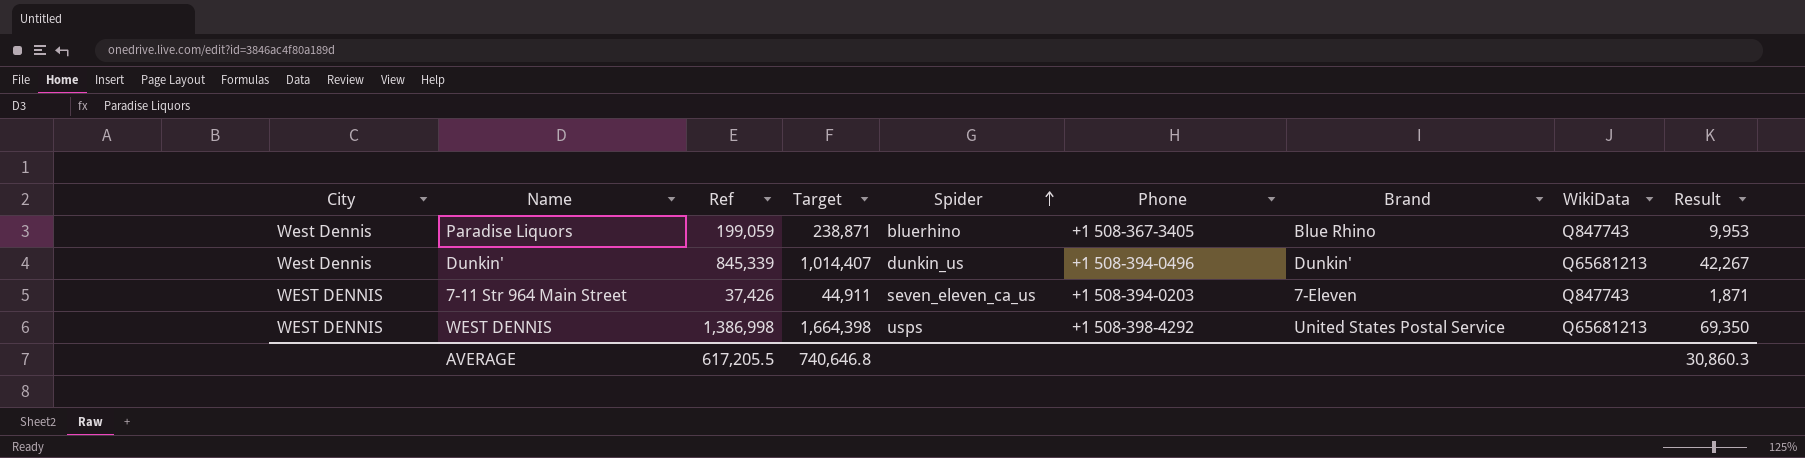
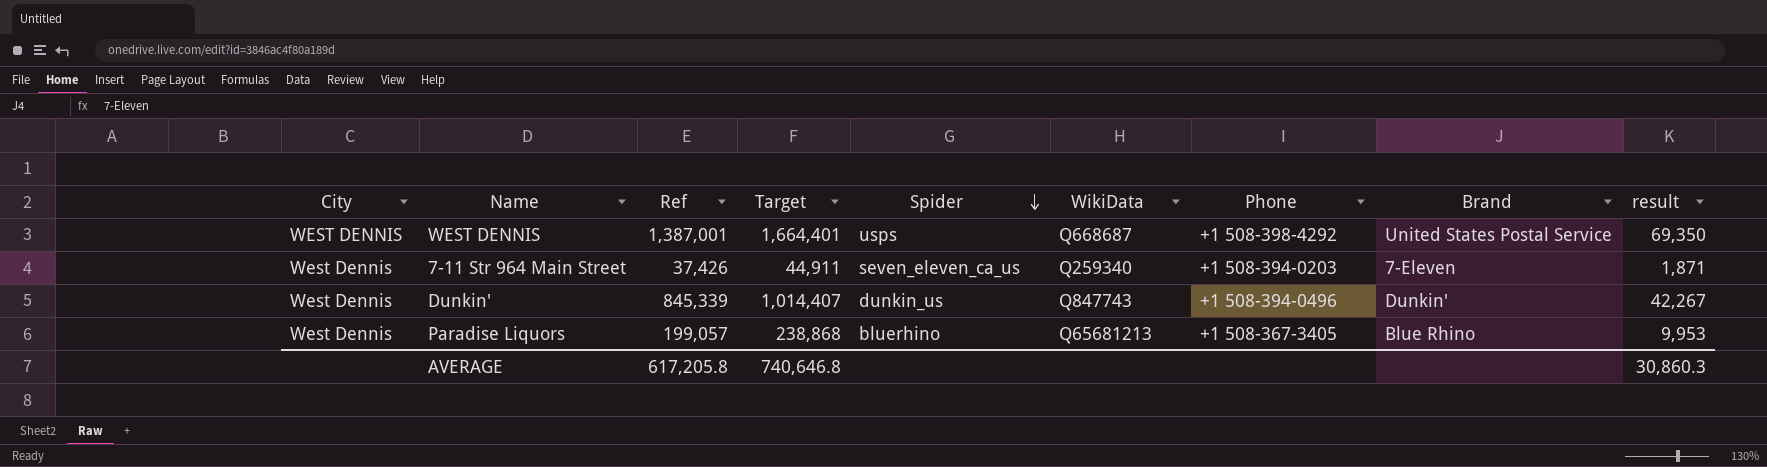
row order: Spider ascending -> Spider descending
column WikiData | position: 8 -> 6
column name: Result -> result
WEST DENNIS | Ref: 1,386,998 -> 1,387,001
WEST DENNIS | Target: 1,664,398 -> 1,664,401
WEST DENNIS | WikiData: Q65681213 -> Q668687
7-11 Str 964 Main Street | City: WEST DENNIS -> West Dennis
7-11 Str 964 Main Street | WikiData: Q847743 -> Q259340
Dunkin' | WikiData: Q65681213 -> Q847743
Paradise Liquors | Ref: 199,059 -> 199,057
Paradise Liquors | Target: 238,871 -> 238,868
Paradise Liquors | WikiData: Q847743 -> Q65681213
AVERAGE | Ref: 617,205.5 -> 617,205.8

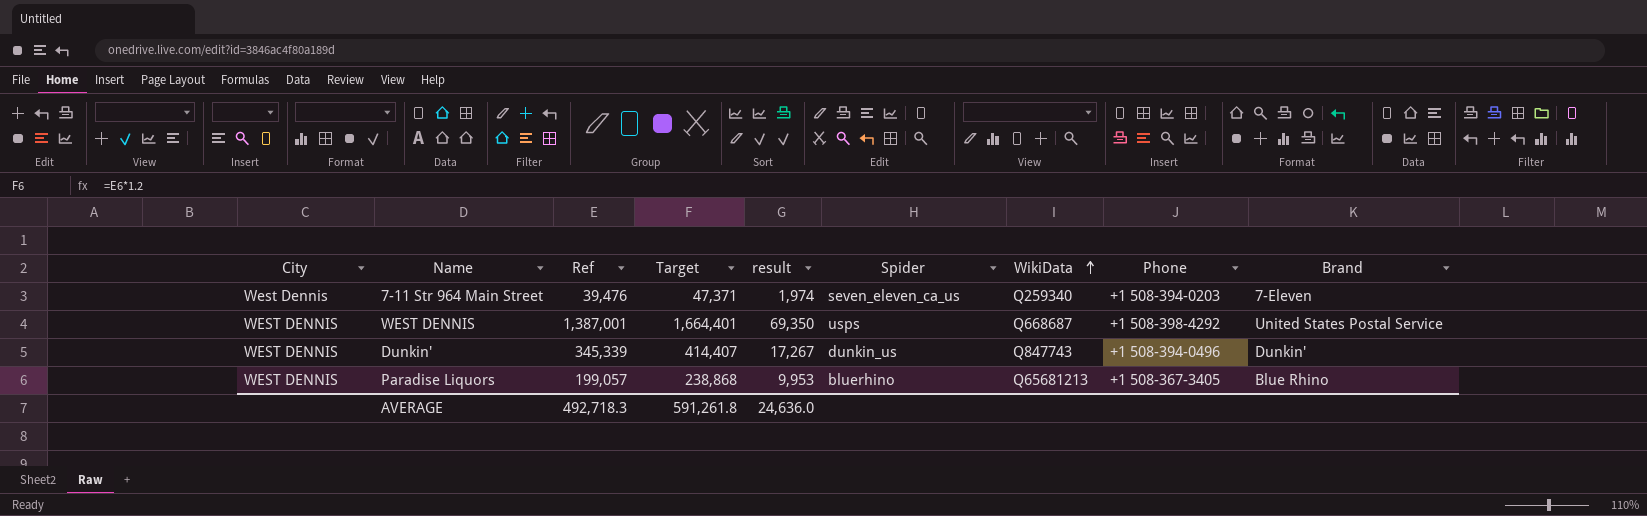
row order: Spider descending -> WikiData ascending
column result | position: 9 -> 5
7-11 Str 964 Main Street | Ref: 37,426 -> 39,476
7-11 Str 964 Main Street | Target: 44,911 -> 47,371
7-11 Str 964 Main Street | result: 1,871 -> 1,974
Dunkin' | City: West Dennis -> WEST DENNIS
Dunkin' | Ref: 845,339 -> 345,339
Dunkin' | Target: 1,014,407 -> 414,407
Dunkin' | result: 42,267 -> 17,267
Paradise Liquors | City: West Dennis -> WEST DENNIS
AVERAGE | Ref: 617,205.8 -> 492,718.3
AVERAGE | Target: 740,646.8 -> 591,261.8
AVERAGE | result: 30,860.3 -> 24,636.0

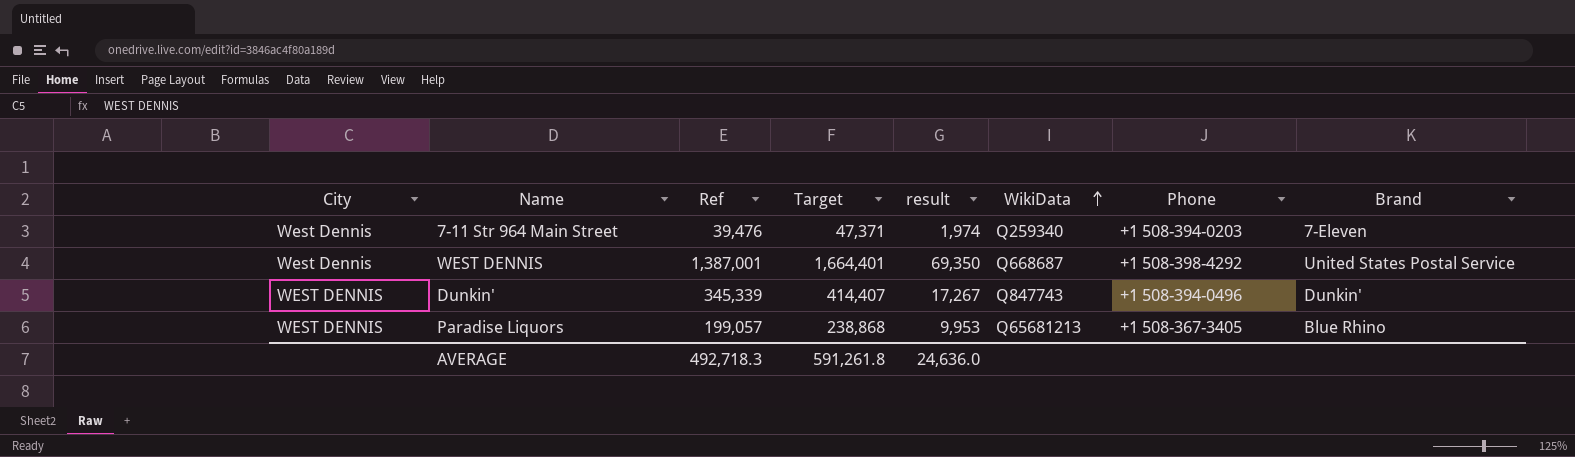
column Spider | position: 6 -> none
WEST DENNIS | City: WEST DENNIS -> West Dennis

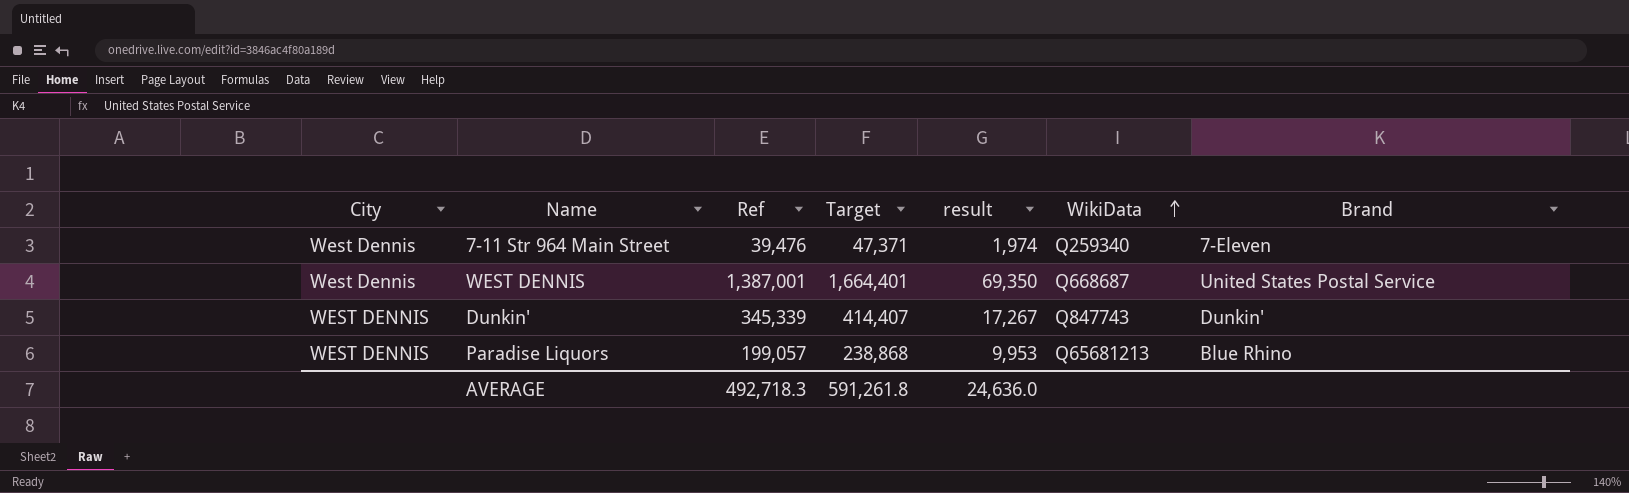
column Phone | position: 7 -> none

